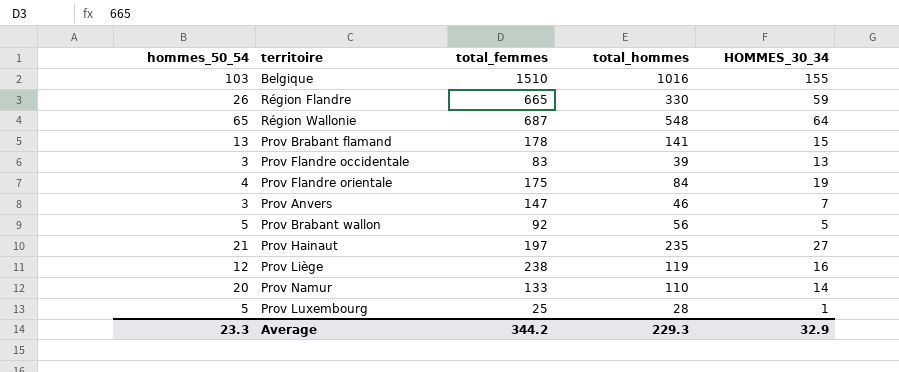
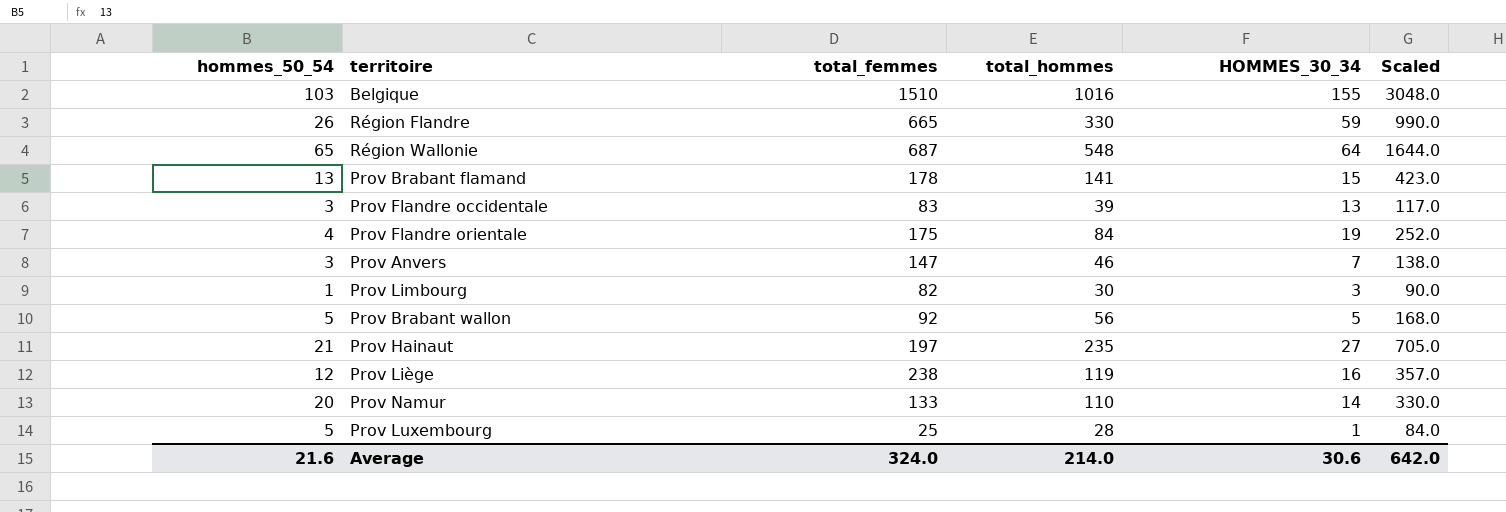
column Scaled | formula: none -> [total_hommes] * 3
row Prov Limbourg: none -> 1 | 82 | 30 | 3 | 90.0
Average | hommes_50_54: 23.3 -> 21.6
Average | total_femmes: 344.2 -> 324.0
Average | total_hommes: 229.3 -> 214.0
Average | HOMMES_30_34: 32.9 -> 30.6

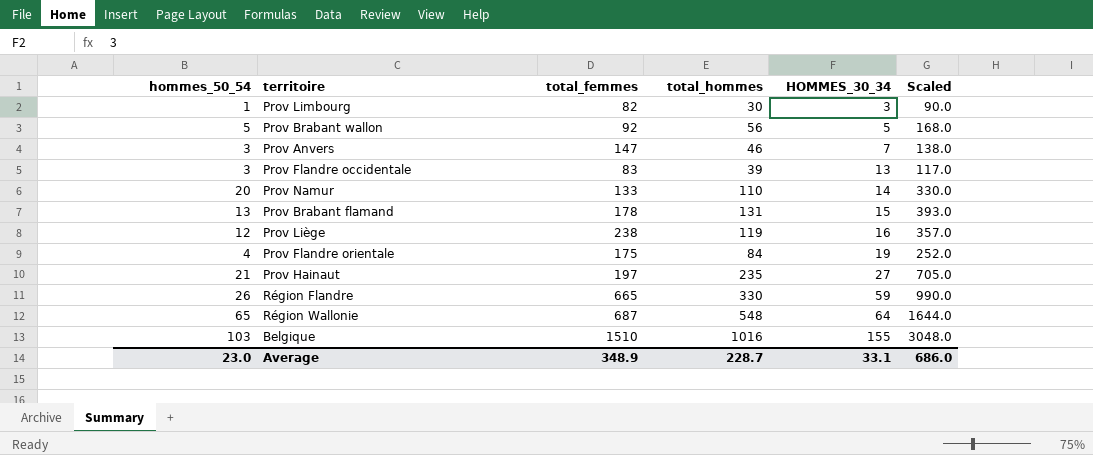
row order: none -> HOMMES_30_34 ascending
row Prov Luxembourg: 5 | 25 | 28 | 1 | 84.0 -> none
Prov Brabant flamand | total_hommes: 141 -> 131
Prov Brabant flamand | Scaled: 423.0 -> 393.0
Average | hommes_50_54: 21.6 -> 23.0
Average | total_femmes: 324.0 -> 348.9
Average | total_hommes: 214.0 -> 228.7
Average | HOMMES_30_34: 30.6 -> 33.1
Average | Scaled: 642.0 -> 686.0

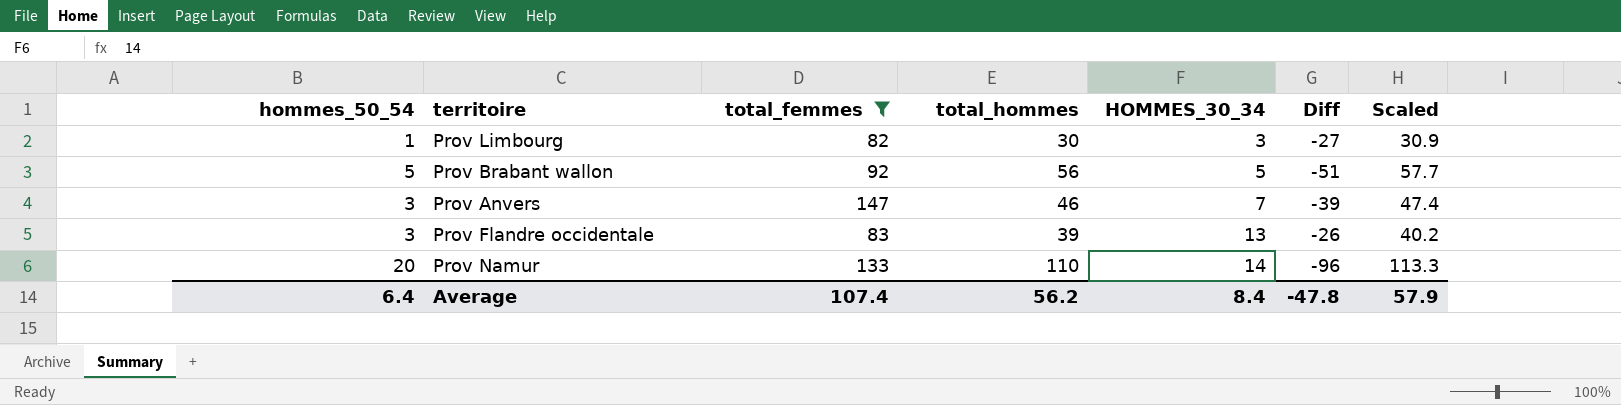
filter: none -> total_femmes <= 147
column Diff | formula: none -> [HOMMES_30_34] - [total_hommes]
column Scaled | formula: [total_hommes] * 3 -> [total_hommes] * 1.03
Average | hommes_50_54: 23.0 -> 6.4
Average | total_femmes: 348.9 -> 107.4
Average | total_hommes: 228.7 -> 56.2
Average | HOMMES_30_34: 33.1 -> 8.4
Average | Scaled: 686.0 -> 57.9

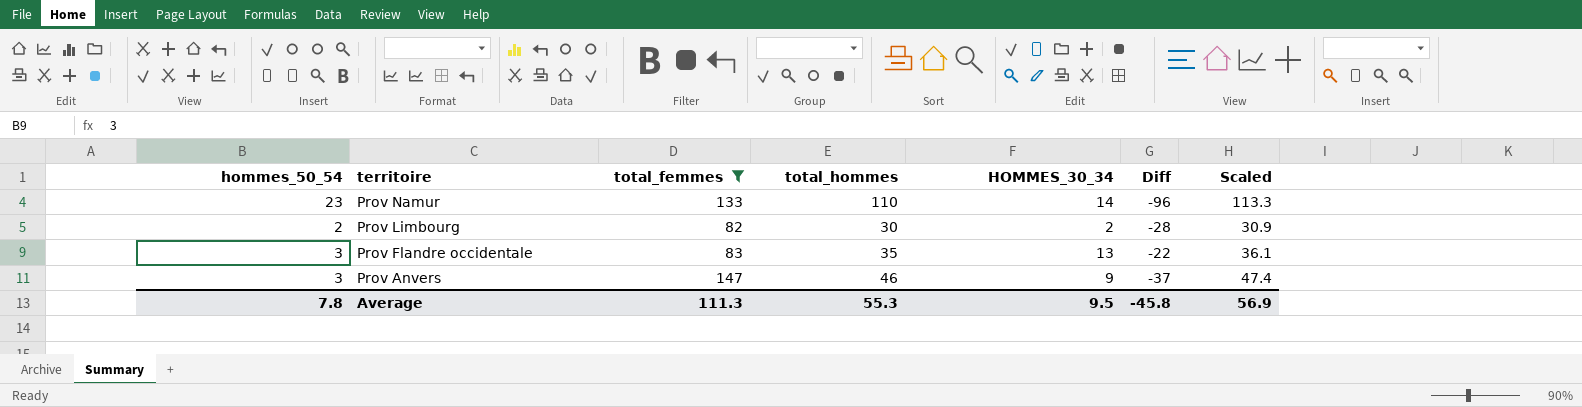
row order: HOMMES_30_34 ascending -> territoire descending
row Prov Brabant wallon: 5 | 92 | 56 | 5 | -51 | 57.7 -> none
Prov Namur | hommes_50_54: 20 -> 23
Prov Limbourg | hommes_50_54: 1 -> 2
Prov Limbourg | HOMMES_30_34: 3 -> 2
Prov Limbourg | Diff: -27 -> -28
Prov Flandre occidentale | total_hommes: 39 -> 35
Prov Flandre occidentale | Diff: -26 -> -22
Prov Flandre occidentale | Scaled: 40.2 -> 36.1
Prov Anvers | HOMMES_30_34: 7 -> 9
Prov Anvers | Diff: -39 -> -37
Average | hommes_50_54: 6.4 -> 7.8
Average | total_femmes: 107.4 -> 111.3
Average | total_hommes: 56.2 -> 55.3
Average | HOMMES_30_34: 8.4 -> 9.5
Average | Diff: -47.8 -> -45.8
Average | Scaled: 57.9 -> 56.9

